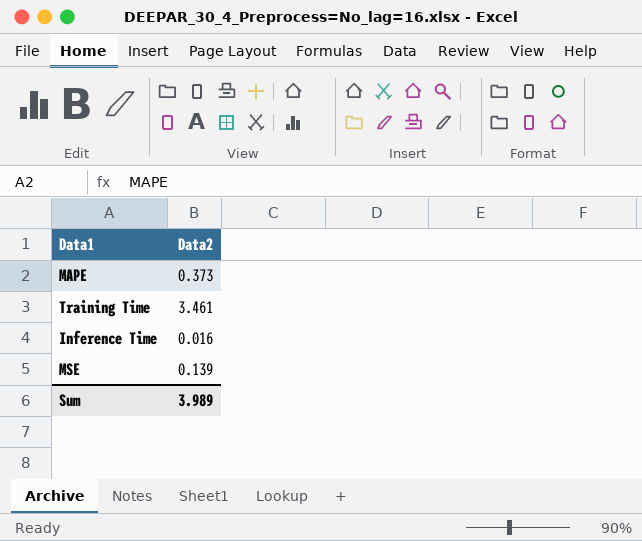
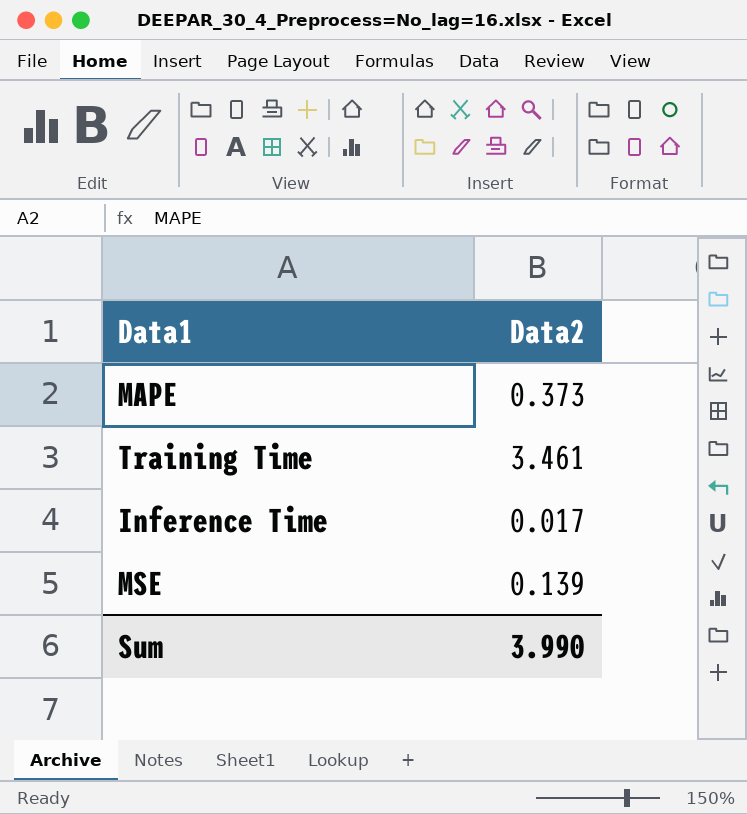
Inference Time | Data2: 0.016 -> 0.017
Sum | Data2: 3.989 -> 3.990

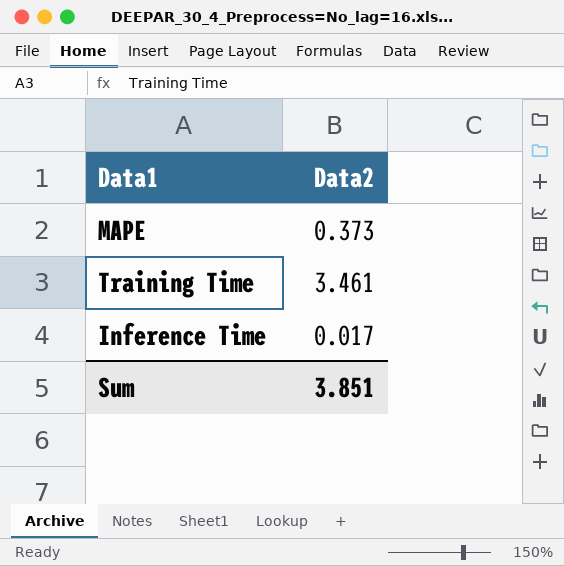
row MSE: 0.139 -> none
Sum | Data2: 3.990 -> 3.851

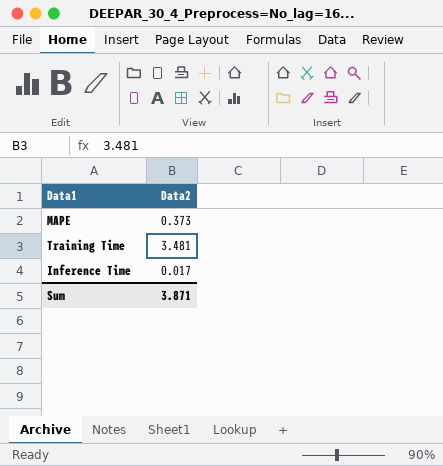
Training Time | Data2: 3.461 -> 3.481
Sum | Data2: 3.851 -> 3.871

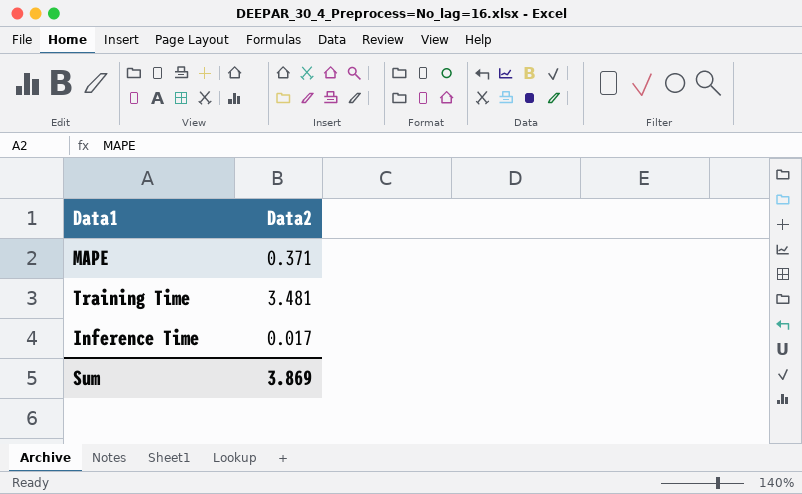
MAPE | Data2: 0.373 -> 0.371
Sum | Data2: 3.871 -> 3.869

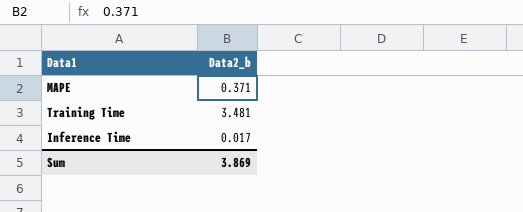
column name: Data2 -> Data2_b

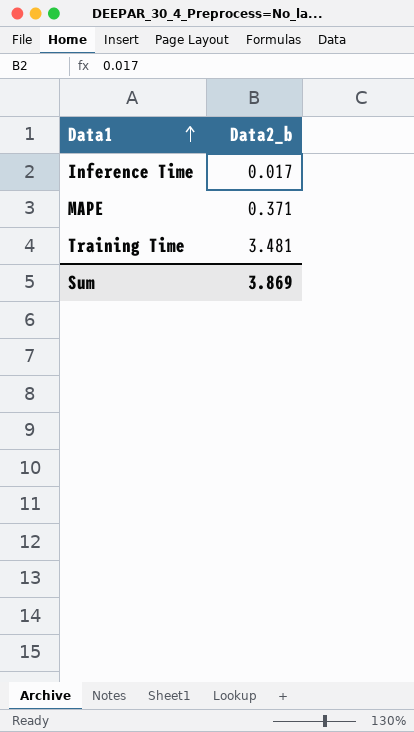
row order: none -> Data1 ascending

